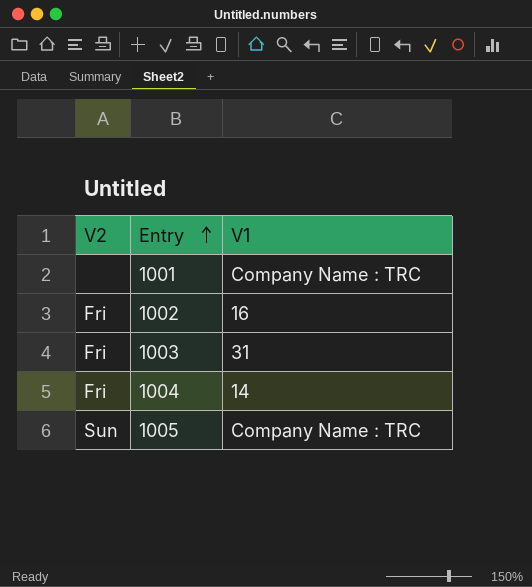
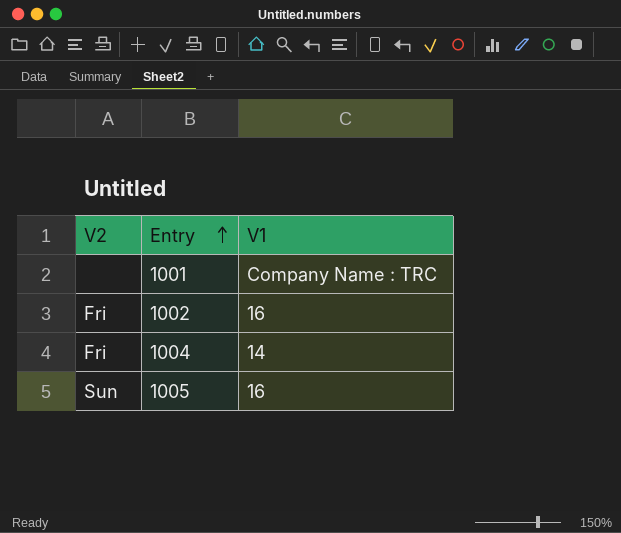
row 1003: Fri | 31 -> none
1005 | V1: Company Name : TRC -> 16

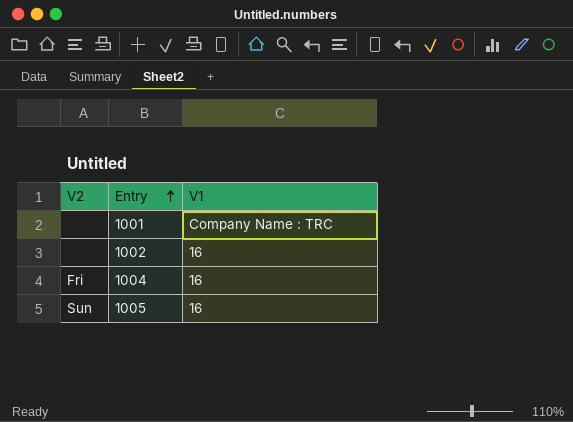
1002 | V2: Fri -> none
1004 | V1: 14 -> 16

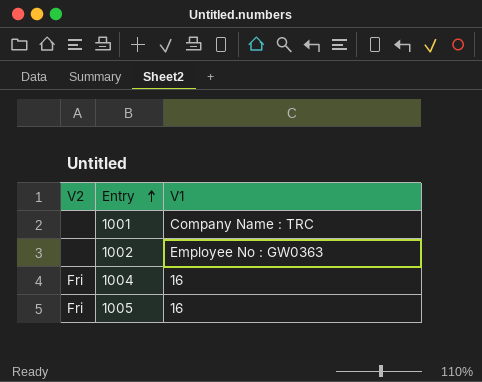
1002 | V1: 16 -> Employee No : GW0363
1005 | V2: Sun -> Fri

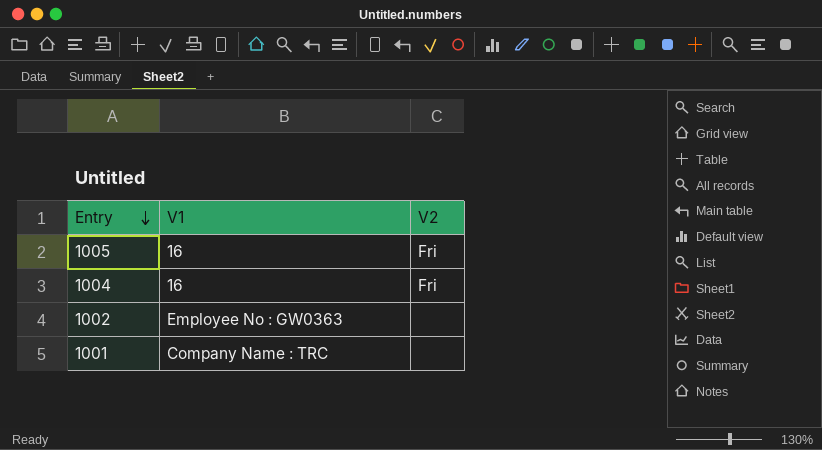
row order: Entry ascending -> Entry descending
column V2 | position: 1 -> 3

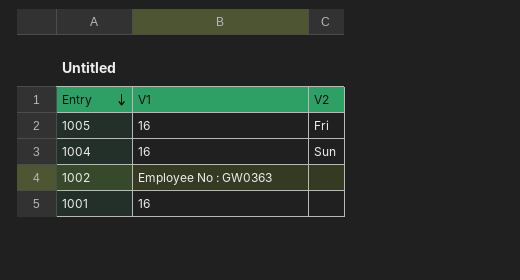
1004 | V2: Fri -> Sun
1001 | V1: Company Name : TRC -> 16

